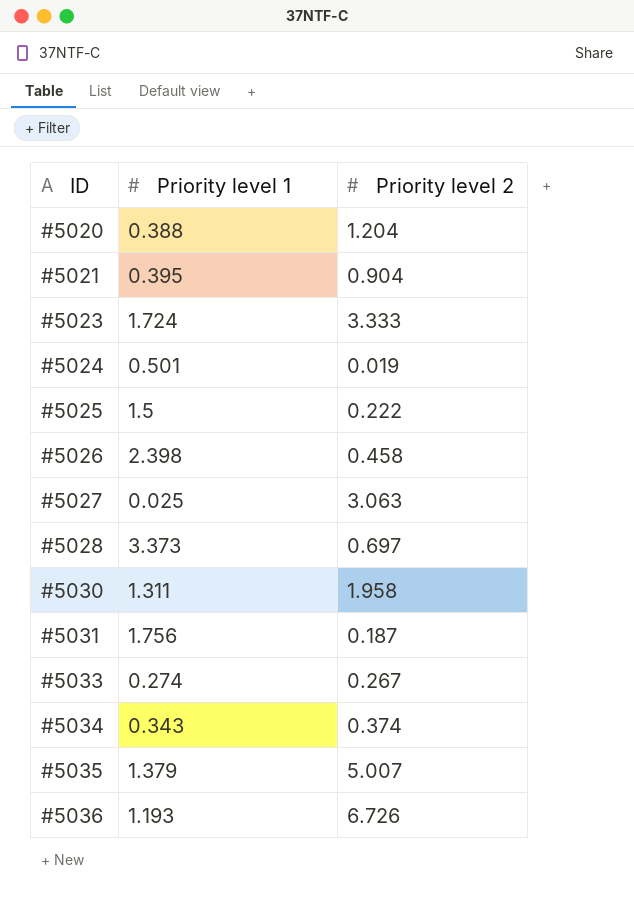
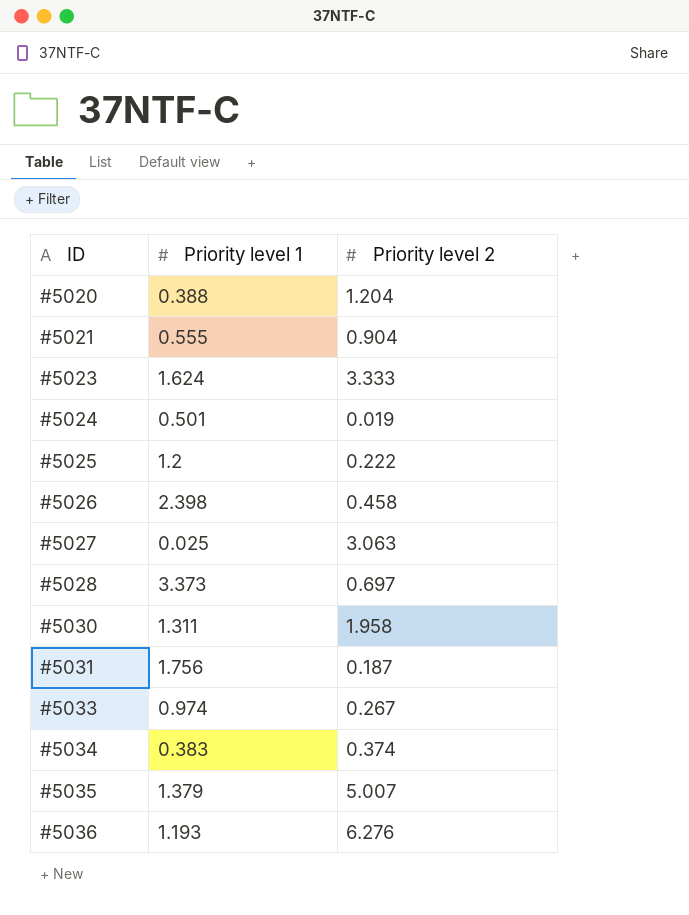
#5021 | Priority level 1: 0.395 -> 0.555
#5023 | Priority level 1: 1.724 -> 1.624
#5025 | Priority level 1: 1.5 -> 1.2
#5033 | Priority level 1: 0.274 -> 0.974
#5034 | Priority level 1: 0.343 -> 0.383
#5036 | Priority level 2: 6.726 -> 6.276

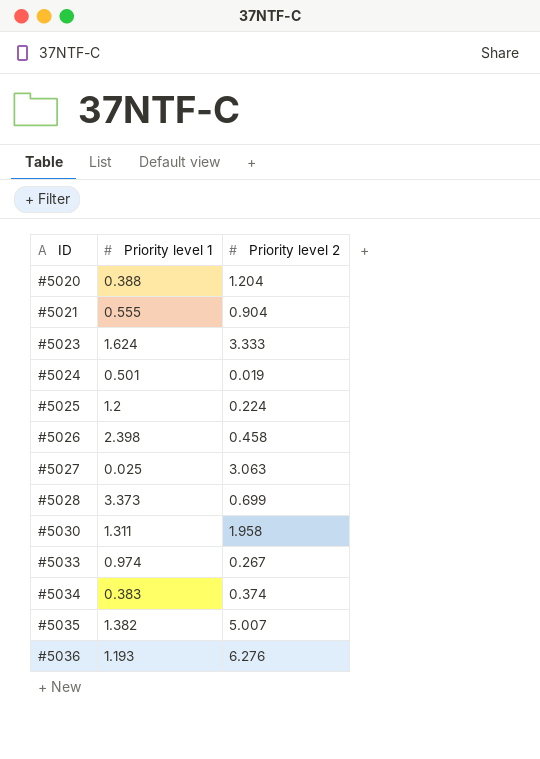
row #5031: 1.756 | 0.187 -> none
#5025 | Priority level 2: 0.222 -> 0.224
#5028 | Priority level 2: 0.697 -> 0.699
#5035 | Priority level 1: 1.379 -> 1.382

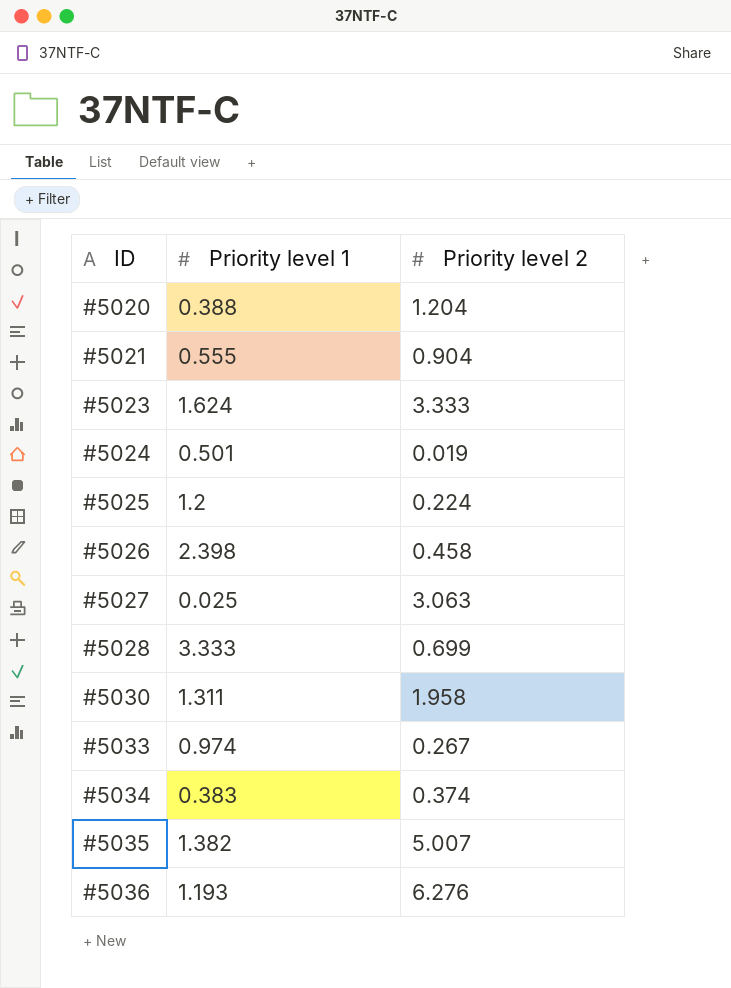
#5028 | Priority level 1: 3.373 -> 3.333

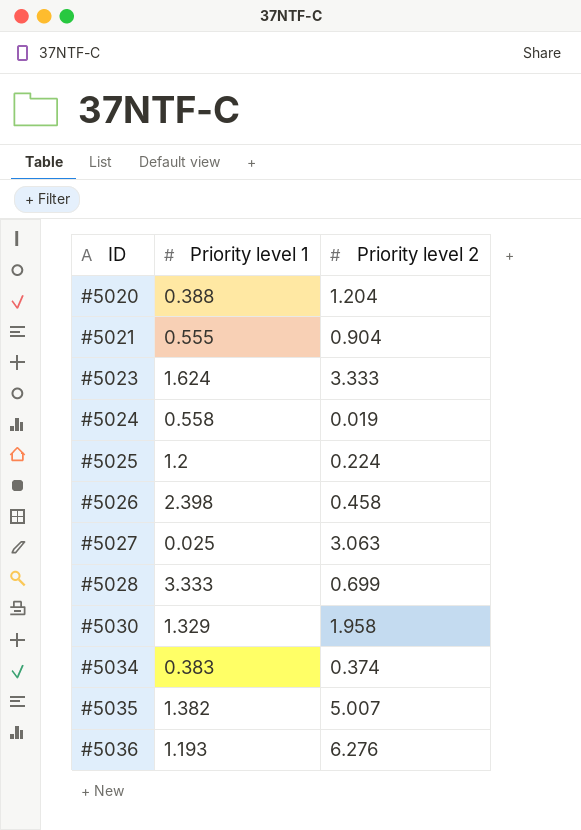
row #5033: 0.974 | 0.267 -> none
#5024 | Priority level 1: 0.501 -> 0.558
#5030 | Priority level 1: 1.311 -> 1.329

